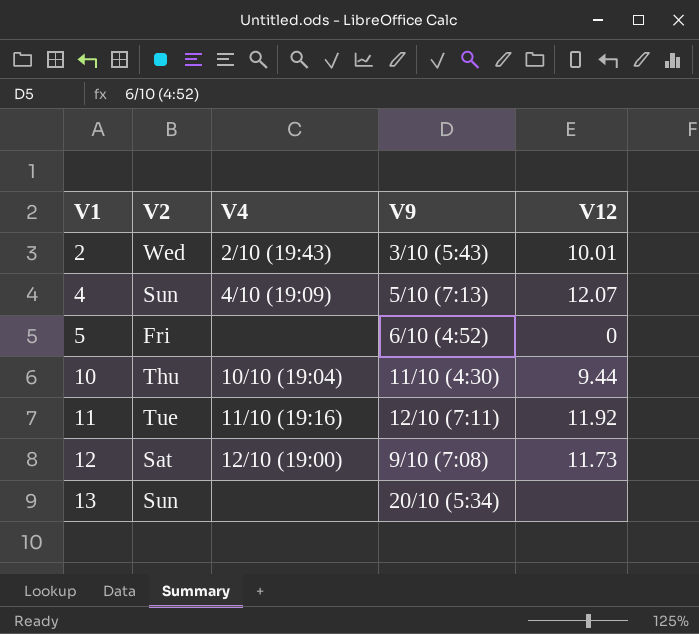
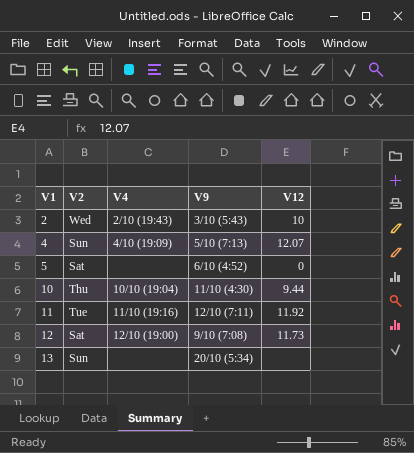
2 | V12: 10.01 -> 10
5 | V2: Fri -> Sat

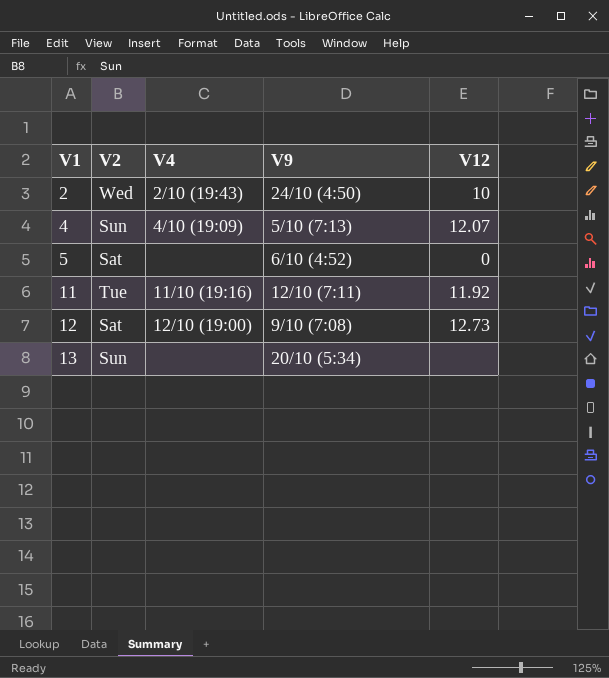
row 10: Thu | 10/10 (19:04) | 11/10 (4:30) | 9.44 -> none
2 | V9: 3/10 (5:43) -> 24/10 (4:50)
12 | V12: 11.73 -> 12.73

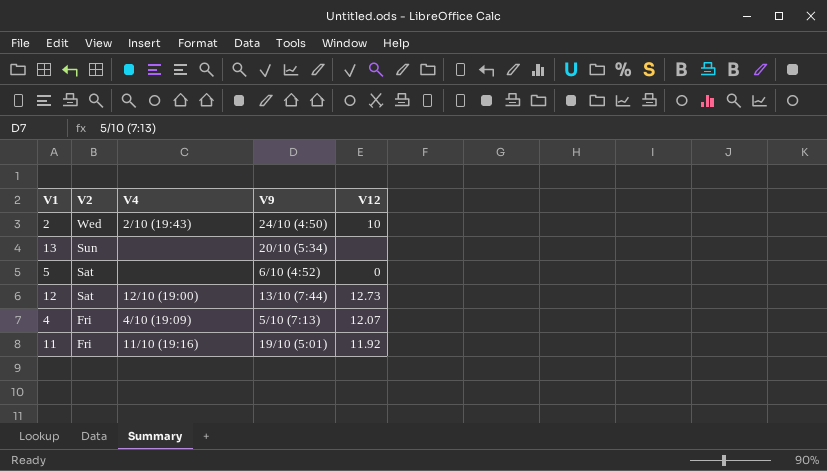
row order: V1 ascending -> V2 descending
12 | V9: 9/10 (7:08) -> 13/10 (7:44)
4 | V2: Sun -> Fri
11 | V2: Tue -> Fri
11 | V9: 12/10 (7:11) -> 19/10 (5:01)

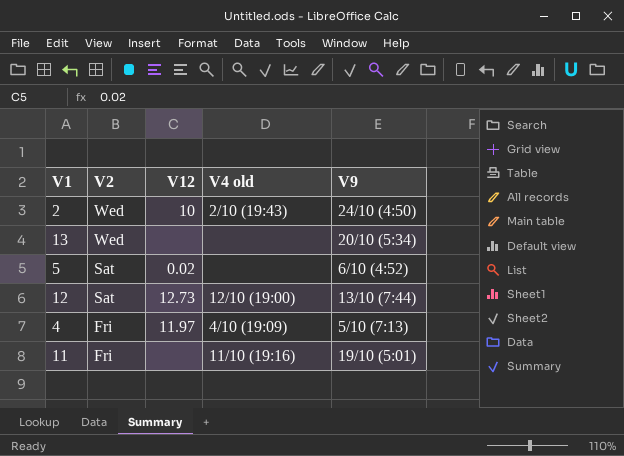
column V12 | position: 5 -> 3
column name: V4 -> V4 old
13 | V2: Sun -> Wed
5 | V12: 0 -> 0.02
4 | V12: 12.07 -> 11.97
11 | V12: 11.92 -> none

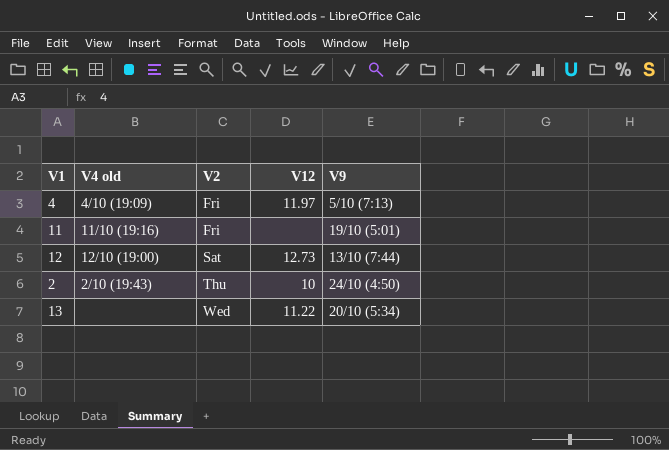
row order: V2 descending -> V2 ascending
column V4 old | position: 4 -> 2
row 5: Sat | 0.02 | none | 6/10 (4:52) -> none
2 | V2: Wed -> Thu
13 | V12: none -> 11.22

